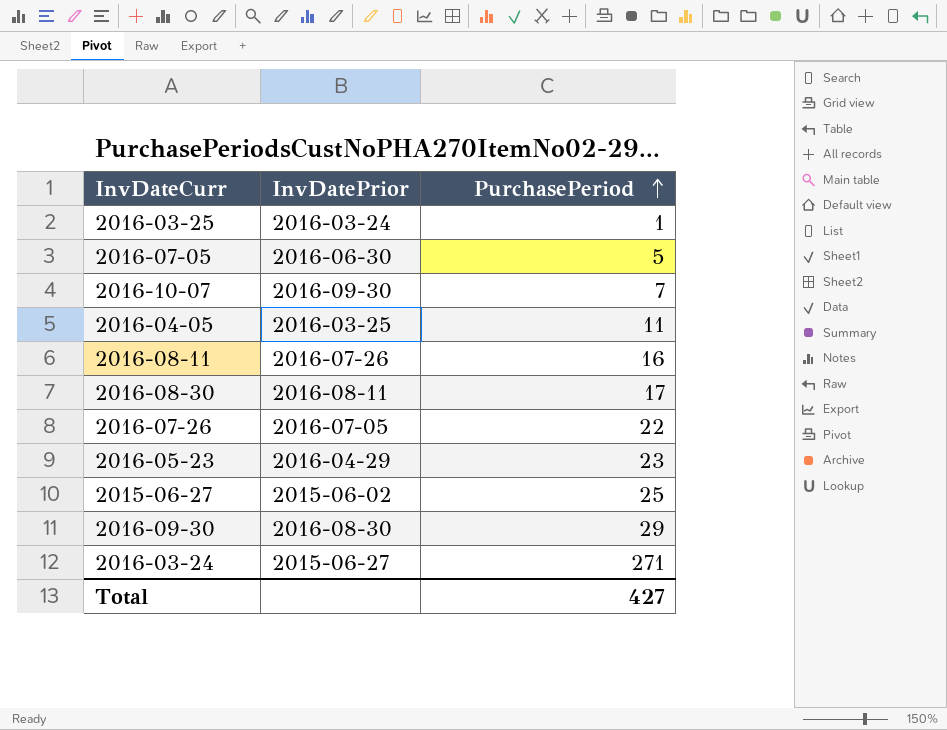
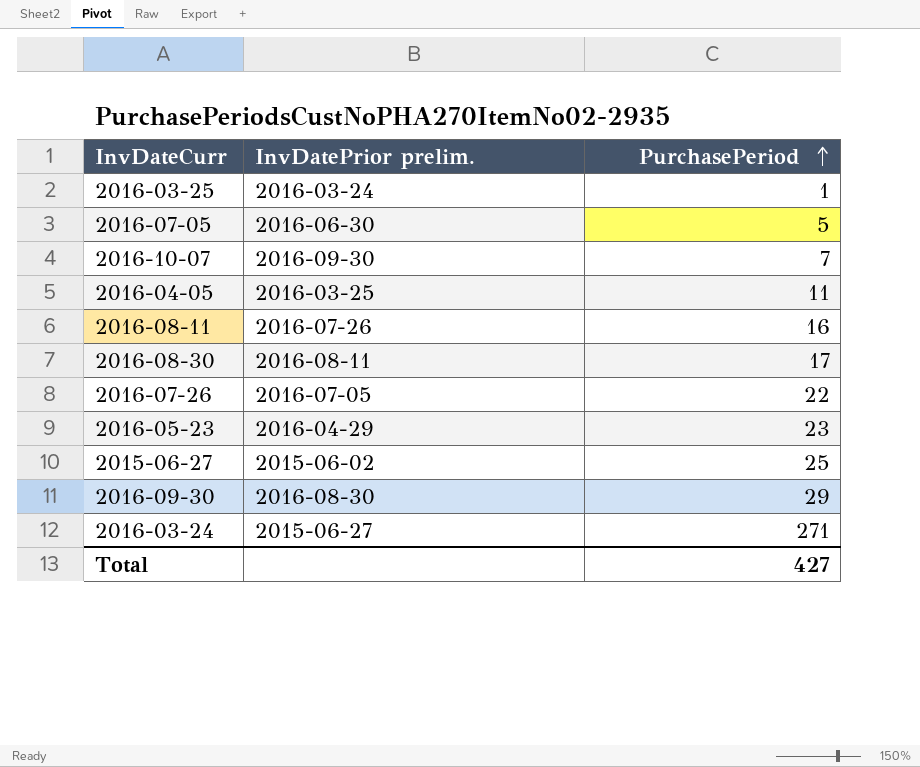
column name: InvDatePrior -> InvDatePrior prelim.

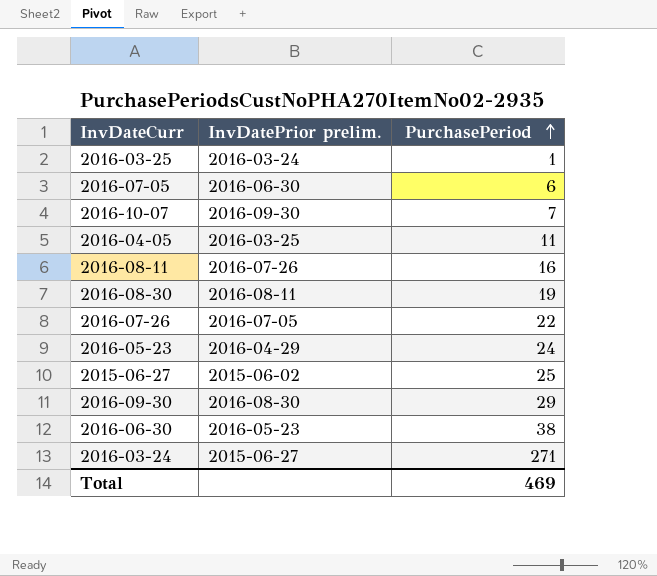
2016-07-05 | PurchasePeriod: 5 -> 6
2016-08-30 | PurchasePeriod: 17 -> 19
2016-05-23 | PurchasePeriod: 23 -> 24
row 2016-06-30: none -> 2016-05-23 | 38
Total | PurchasePeriod: 427 -> 469

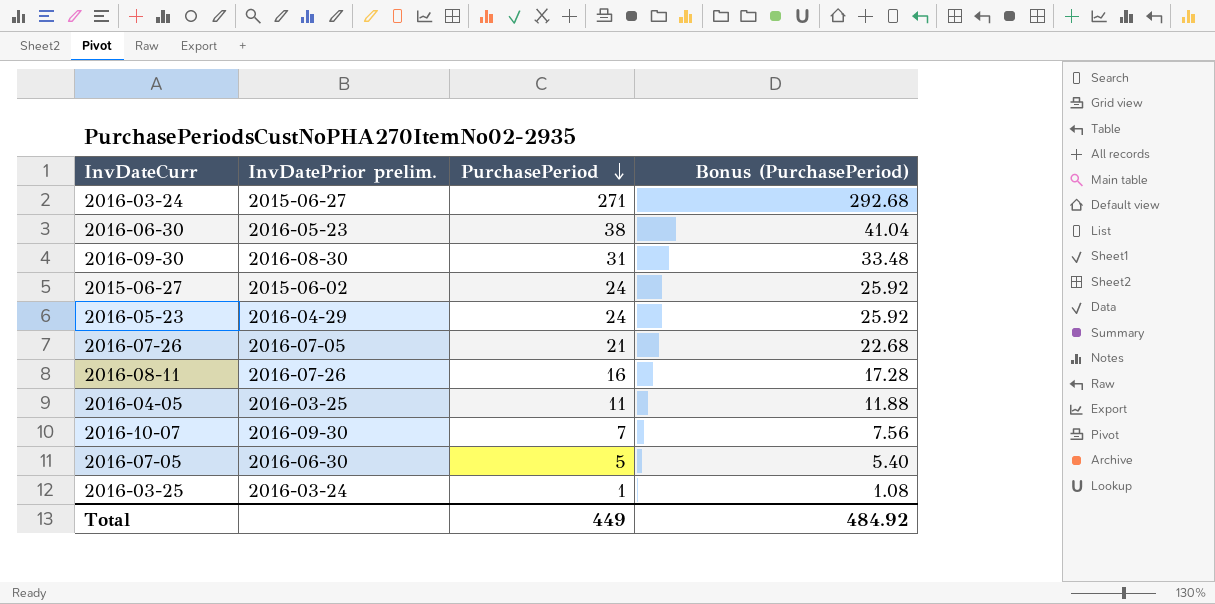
row order: PurchasePeriod ascending -> PurchasePeriod descending
column Bonus (PurchasePeriod) | formula: none -> [PurchasePeriod] * 1.08
row 2016-08-30: 2016-08-11 | 19 -> none
2016-09-30 | PurchasePeriod: 29 -> 31
2015-06-27 | PurchasePeriod: 25 -> 24
2016-07-26 | PurchasePeriod: 22 -> 21
2016-07-05 | PurchasePeriod: 6 -> 5
Total | PurchasePeriod: 469 -> 449

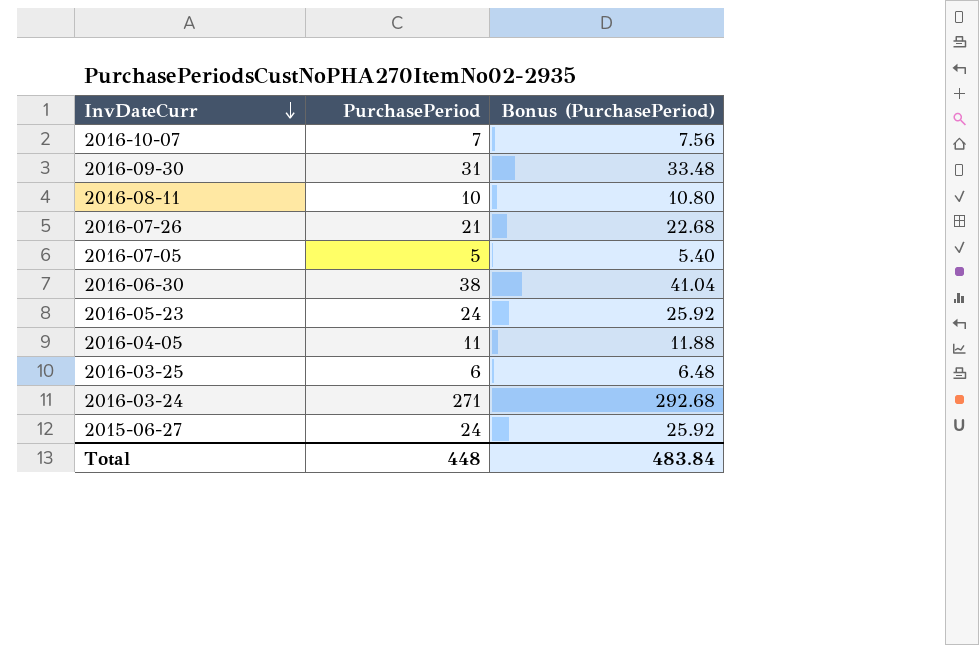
row order: PurchasePeriod descending -> InvDateCurr descending
column InvDatePrior prelim. | position: 2 -> none
2016-08-11 | PurchasePeriod: 16 -> 10
2016-08-11 | Bonus (PurchasePeriod): 17.28 -> 10.80
2016-03-25 | PurchasePeriod: 1 -> 6
2016-03-25 | Bonus (PurchasePeriod): 1.08 -> 6.48
Total | PurchasePeriod: 449 -> 448
Total | Bonus (PurchasePeriod): 484.92 -> 483.84

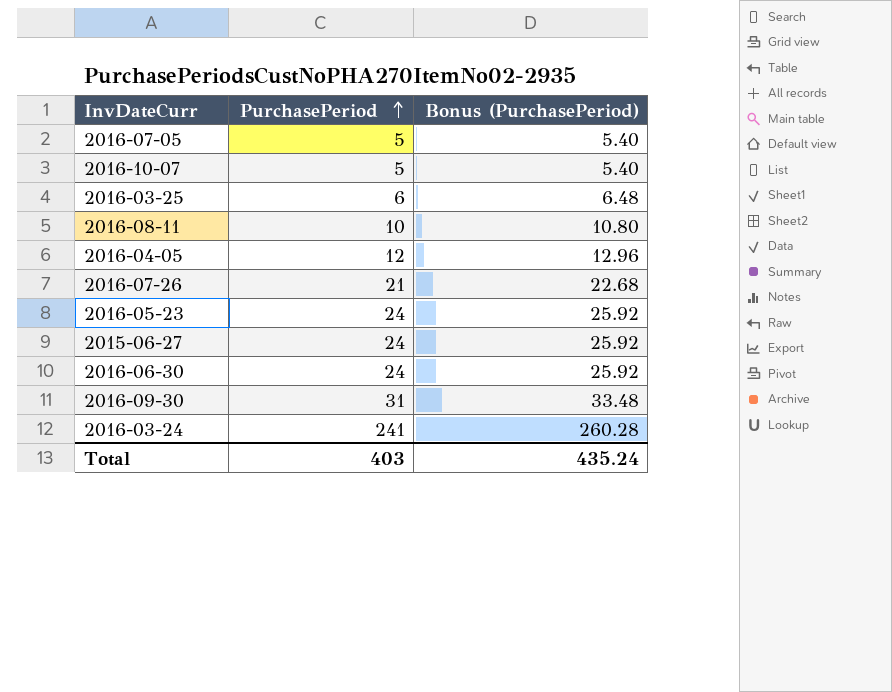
row order: InvDateCurr descending -> PurchasePeriod ascending
2016-10-07 | PurchasePeriod: 7 -> 5
2016-10-07 | Bonus (PurchasePeriod): 7.56 -> 5.40
2016-04-05 | PurchasePeriod: 11 -> 12
2016-04-05 | Bonus (PurchasePeriod): 11.88 -> 12.96
2016-06-30 | PurchasePeriod: 38 -> 24
2016-06-30 | Bonus (PurchasePeriod): 41.04 -> 25.92
2016-03-24 | PurchasePeriod: 271 -> 241
2016-03-24 | Bonus (PurchasePeriod): 292.68 -> 260.28
Total | PurchasePeriod: 448 -> 403
Total | Bonus (PurchasePeriod): 483.84 -> 435.24

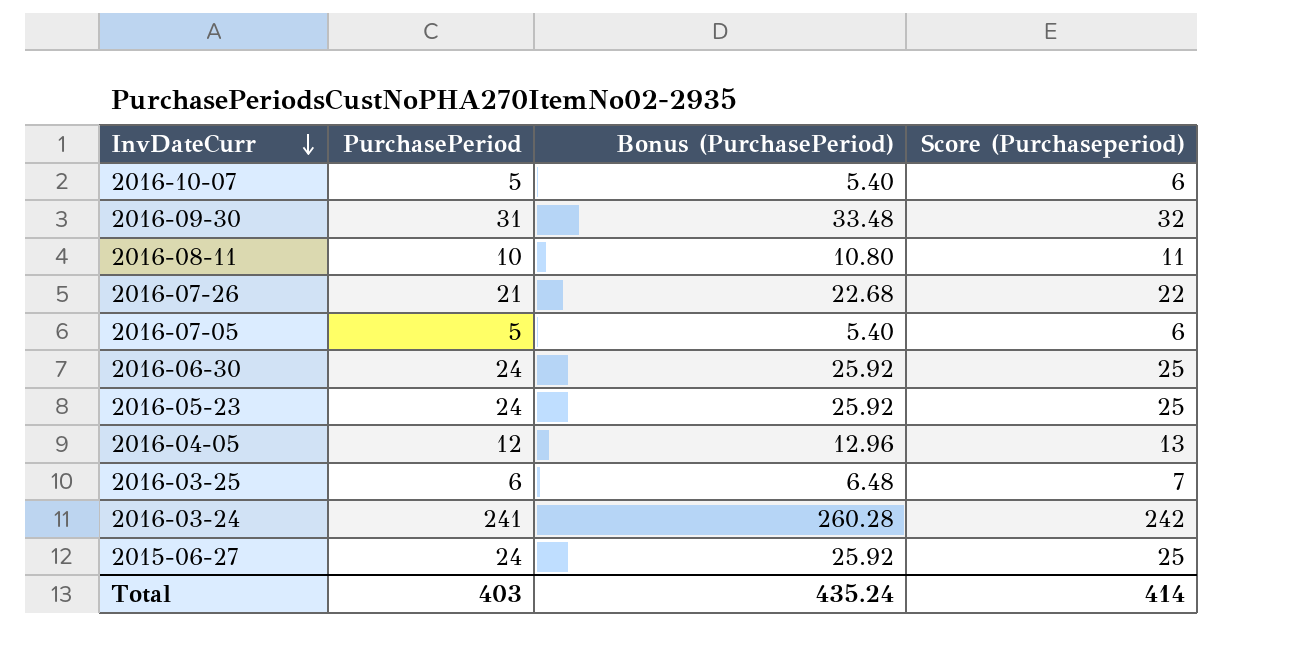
row order: PurchasePeriod ascending -> InvDateCurr descending
column Score (Purchaseperiod) | formula: none -> [PurchasePeriod] + 1

